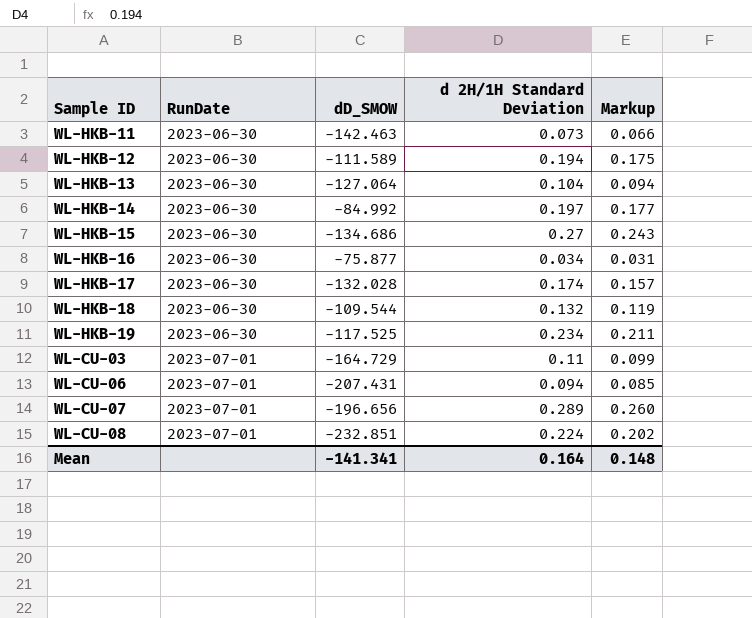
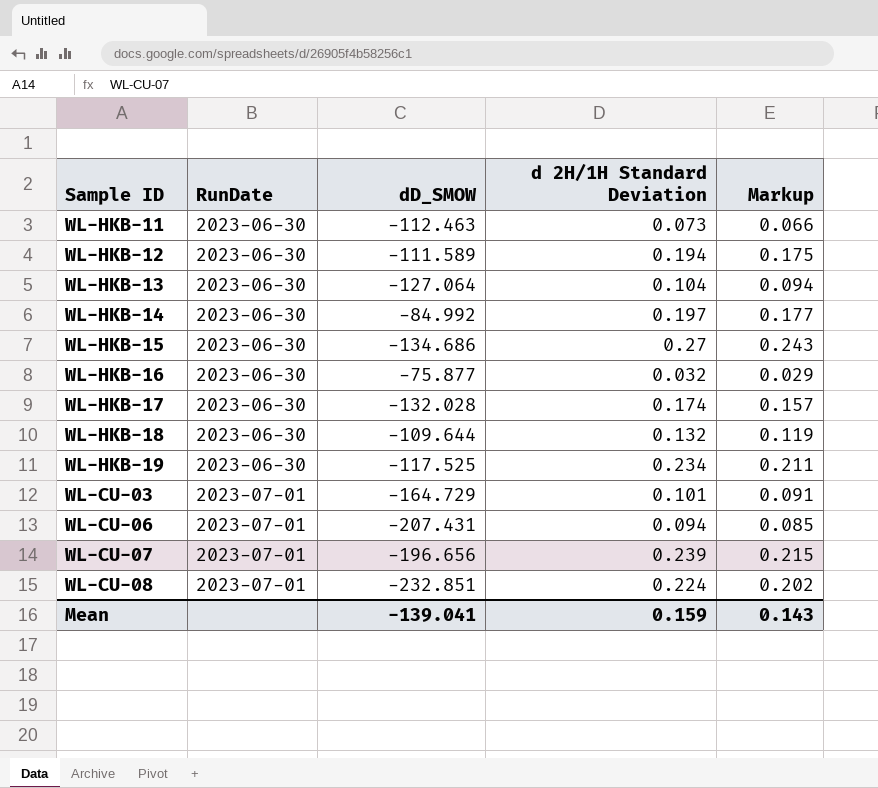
WL-HKB-11 | dD_SMOW: -142.463 -> -112.463
WL-HKB-16 | d 2H/1H Standard Deviation: 0.034 -> 0.032
WL-HKB-16 | Markup: 0.031 -> 0.029
WL-HKB-18 | dD_SMOW: -109.544 -> -109.644
WL-CU-03 | d 2H/1H Standard Deviation: 0.11 -> 0.101
WL-CU-03 | Markup: 0.099 -> 0.091
WL-CU-07 | d 2H/1H Standard Deviation: 0.289 -> 0.239
WL-CU-07 | Markup: 0.260 -> 0.215
Mean | dD_SMOW: -141.341 -> -139.041
Mean | d 2H/1H Standard Deviation: 0.164 -> 0.159
Mean | Markup: 0.148 -> 0.143

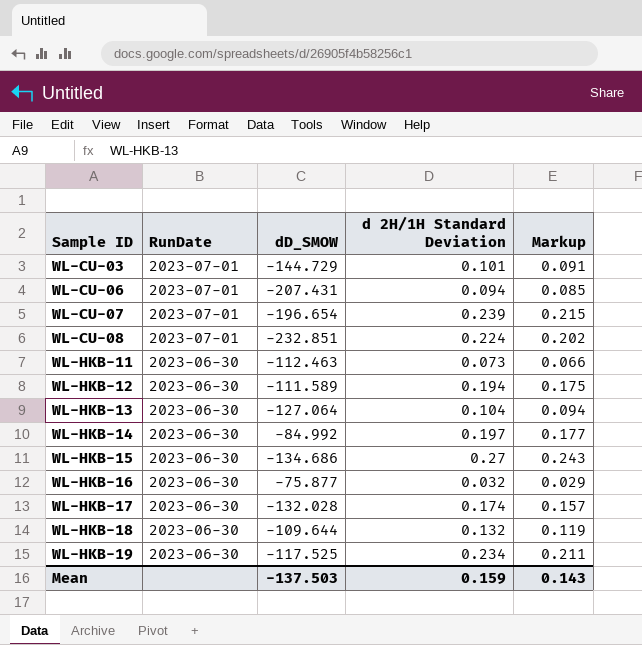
row order: RunDate ascending -> Sample ID ascending
WL-CU-03 | dD_SMOW: -164.729 -> -144.729
WL-CU-07 | dD_SMOW: -196.656 -> -196.654
Mean | dD_SMOW: -139.041 -> -137.503

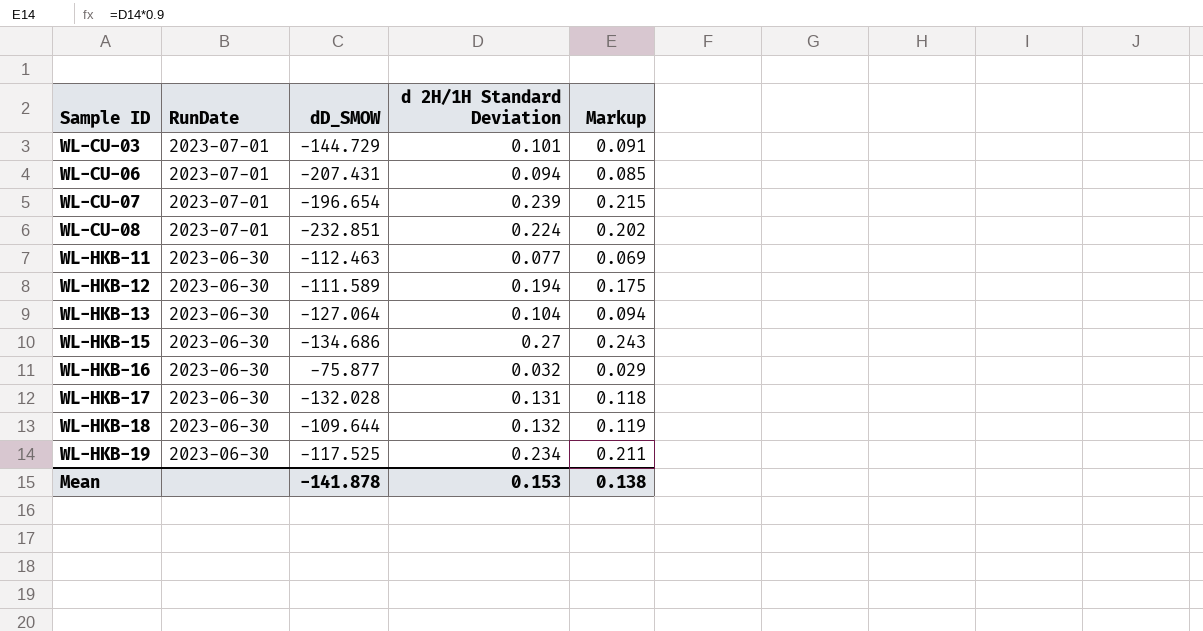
row WL-HKB-14: 2023-06-30 | -84.992 | 0.197 | 0.177 -> none
WL-HKB-11 | d 2H/1H Standard Deviation: 0.073 -> 0.077
WL-HKB-11 | Markup: 0.066 -> 0.069
WL-HKB-17 | d 2H/1H Standard Deviation: 0.174 -> 0.131
WL-HKB-17 | Markup: 0.157 -> 0.118
Mean | dD_SMOW: -137.503 -> -141.878
Mean | d 2H/1H Standard Deviation: 0.159 -> 0.153
Mean | Markup: 0.143 -> 0.138

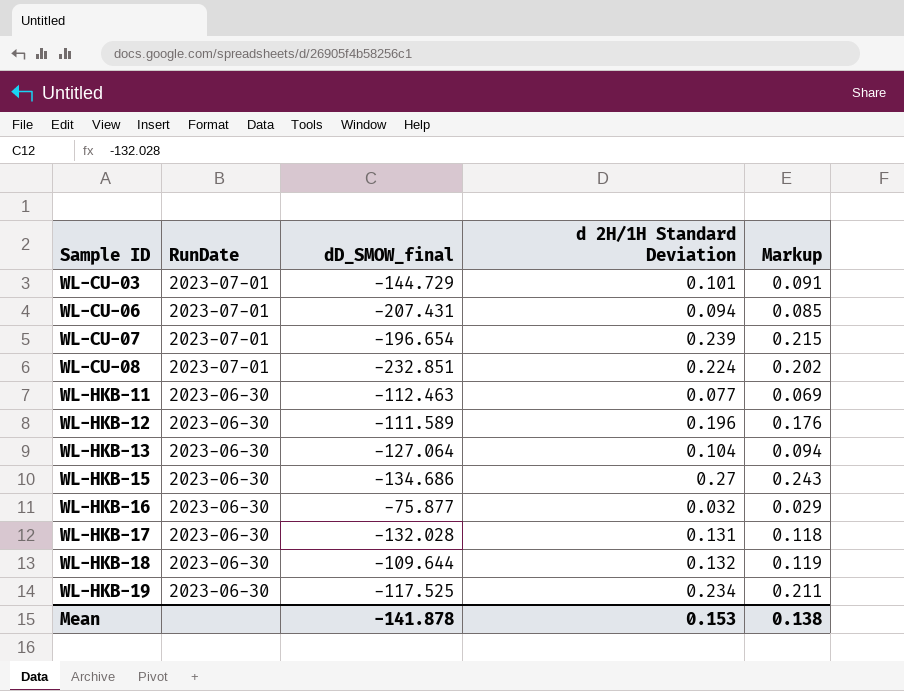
column name: dD_SMOW -> dD_SMOW_final
WL-HKB-12 | d 2H/1H Standard Deviation: 0.194 -> 0.196
WL-HKB-12 | Markup: 0.175 -> 0.176

